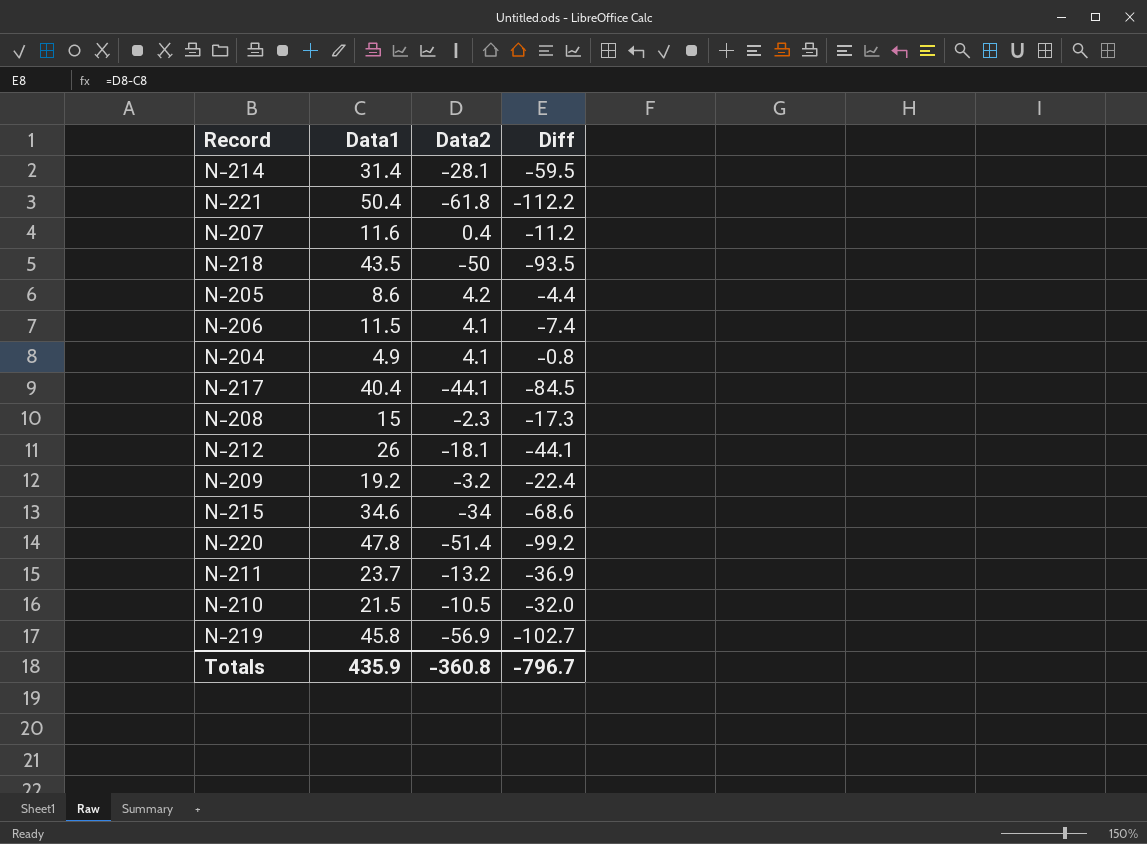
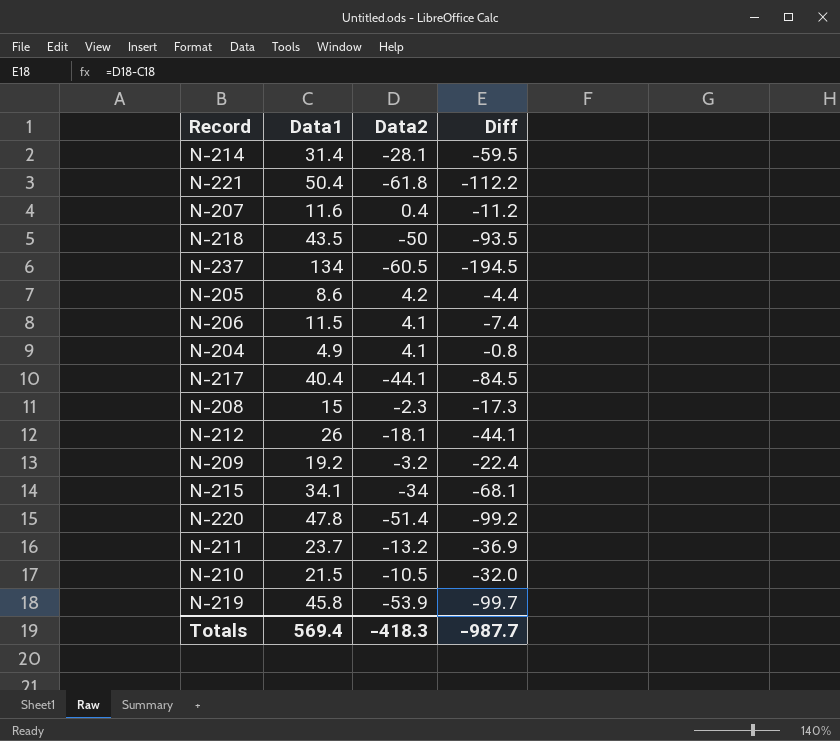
row N-237: none -> 134 | -60.5 | -194.5
N-215 | Data1: 34.6 -> 34.1
N-215 | Diff: -68.6 -> -68.1
N-219 | Data2: -56.9 -> -53.9
N-219 | Diff: -102.7 -> -99.7
Totals | Data1: 435.9 -> 569.4
Totals | Data2: -360.8 -> -418.3
Totals | Diff: -796.7 -> -987.7

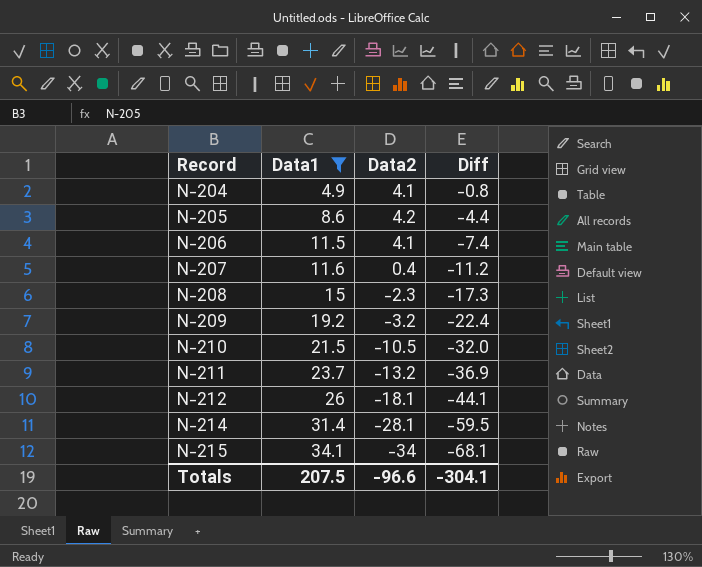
filter: none -> Data1 <= 34.1
row order: none -> Record ascending
Totals | Data1: 569.4 -> 207.5
Totals | Data2: -418.3 -> -96.6
Totals | Diff: -987.7 -> -304.1

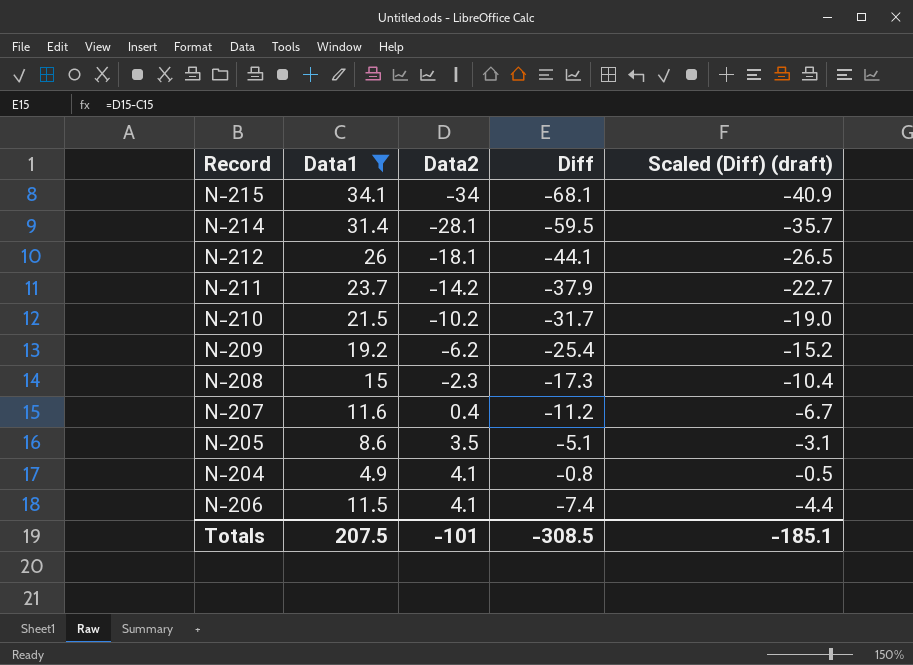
row order: Record ascending -> Data2 ascending
column Scaled (Diff) (draft) | formula: none -> [Diff] * 0.6
N-211 | Data2: -13.2 -> -14.2
N-211 | Diff: -36.9 -> -37.9
N-210 | Data2: -10.5 -> -10.2
N-210 | Diff: -32.0 -> -31.7
N-209 | Data2: -3.2 -> -6.2
N-209 | Diff: -22.4 -> -25.4
N-205 | Data2: 4.2 -> 3.5
N-205 | Diff: -4.4 -> -5.1
Totals | Data2: -96.6 -> -101
Totals | Diff: -304.1 -> -308.5

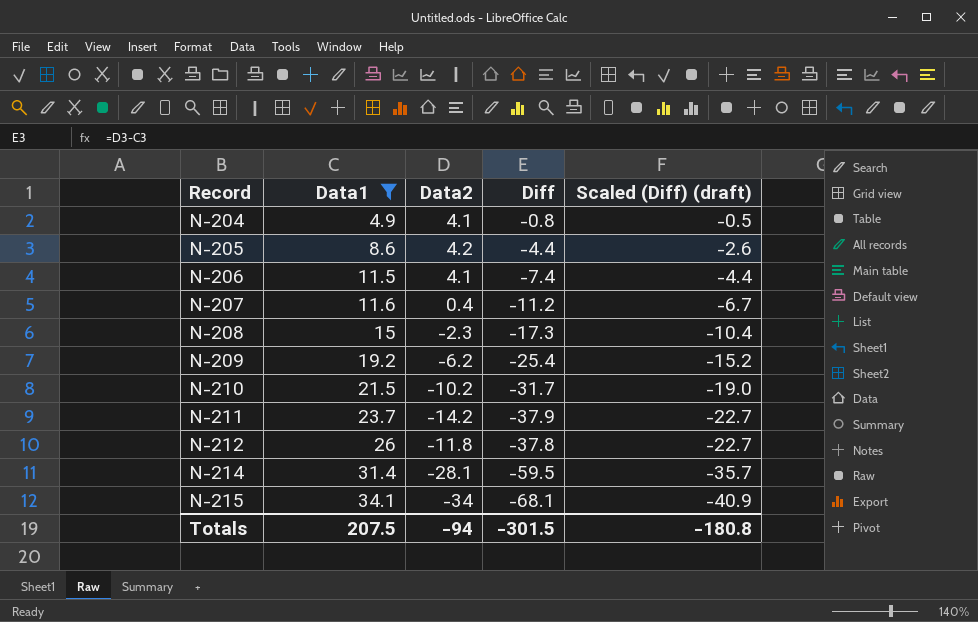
row order: Data2 ascending -> Record ascending
N-205 | Data2: 3.5 -> 4.2
N-205 | Diff: -5.1 -> -4.4
N-205 | Scaled (Diff) (draft): -3.1 -> -2.6
N-212 | Data2: -18.1 -> -11.8
N-212 | Diff: -44.1 -> -37.8
N-212 | Scaled (Diff) (draft): -26.5 -> -22.7
Totals | Data2: -101 -> -94
Totals | Diff: -308.5 -> -301.5
Totals | Scaled (Diff) (draft): -185.1 -> -180.8

